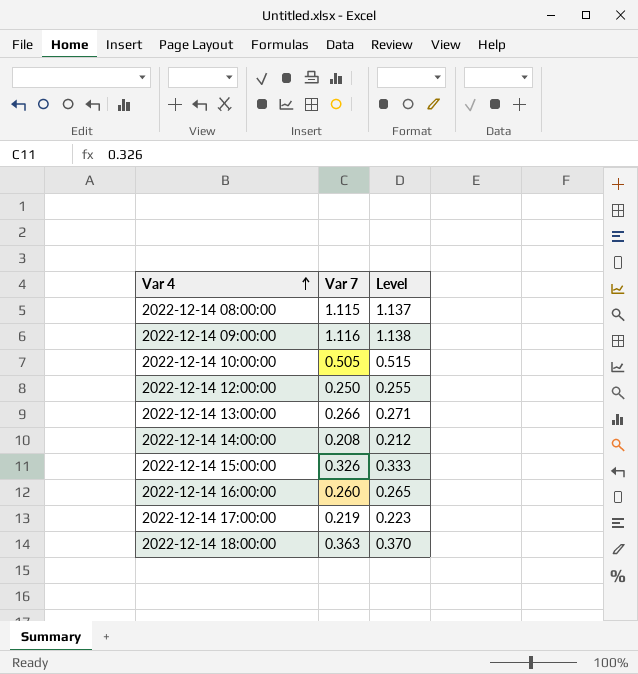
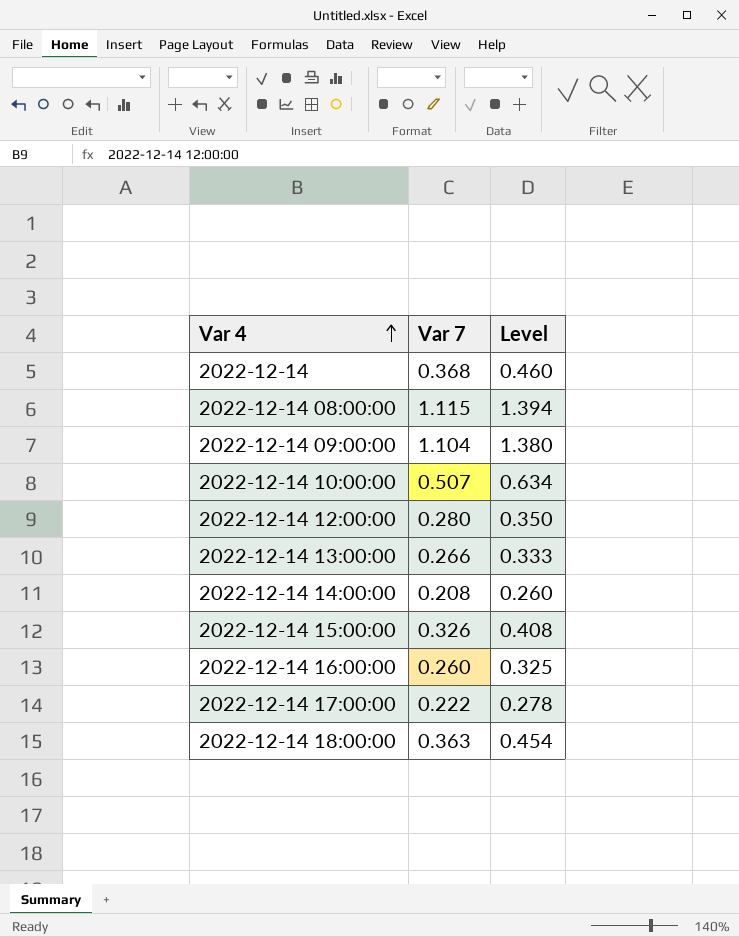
column Level | formula: [Var 7] * 1.02 -> [Var 7] * 1.25
row 2022-12-14: none -> 0.368 | 0.460
2022-12-14 09:00:00 | Var 7: 1.116 -> 1.104
2022-12-14 10:00:00 | Var 7: 0.505 -> 0.507
2022-12-14 12:00:00 | Var 7: 0.250 -> 0.280
2022-12-14 17:00:00 | Var 7: 0.219 -> 0.222

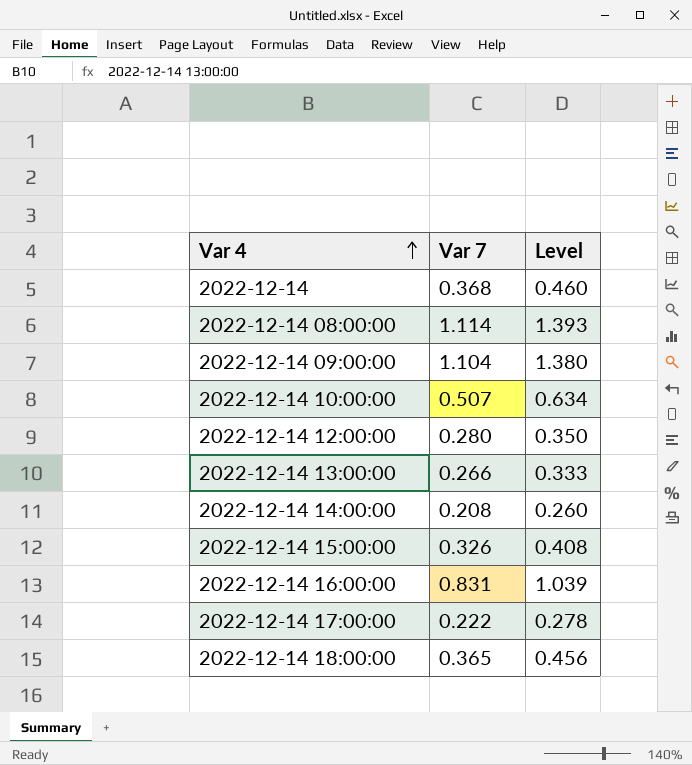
2022-12-14 08:00:00 | Var 7: 1.115 -> 1.114
2022-12-14 08:00:00 | Level: 1.394 -> 1.393
2022-12-14 16:00:00 | Var 7: 0.260 -> 0.831
2022-12-14 16:00:00 | Level: 0.325 -> 1.039
2022-12-14 18:00:00 | Var 7: 0.363 -> 0.365
2022-12-14 18:00:00 | Level: 0.454 -> 0.456

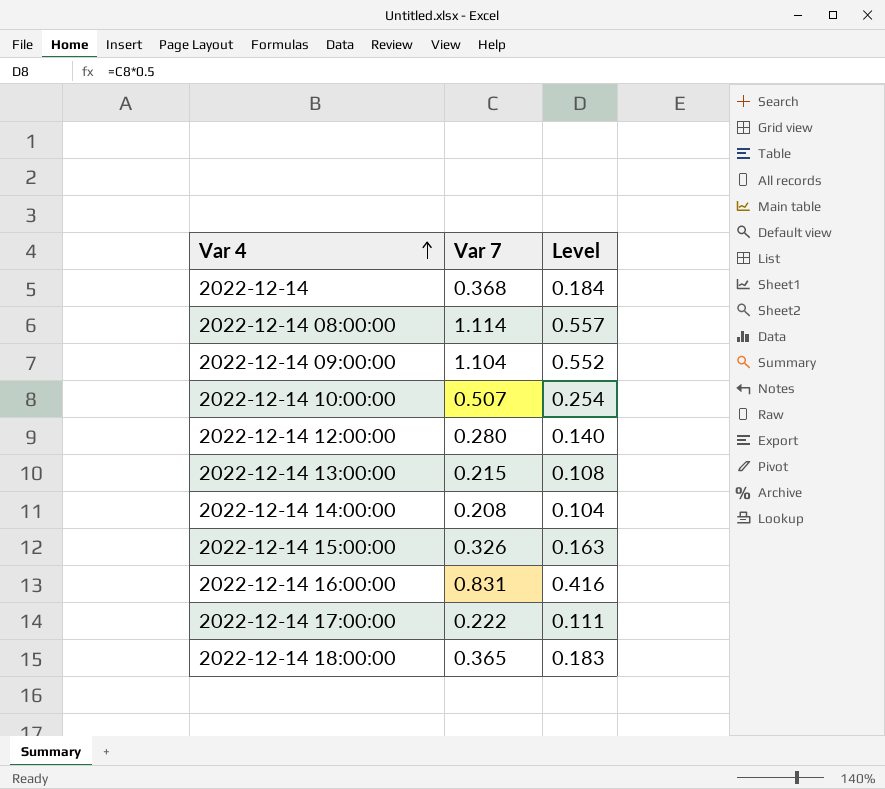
column Level | formula: [Var 7] * 1.25 -> [Var 7] * 0.5
2022-12-14 13:00:00 | Var 7: 0.266 -> 0.215

